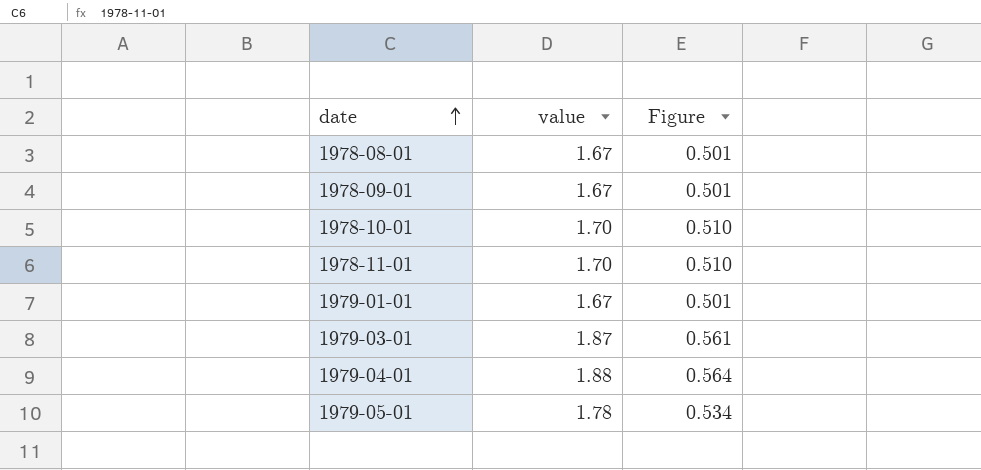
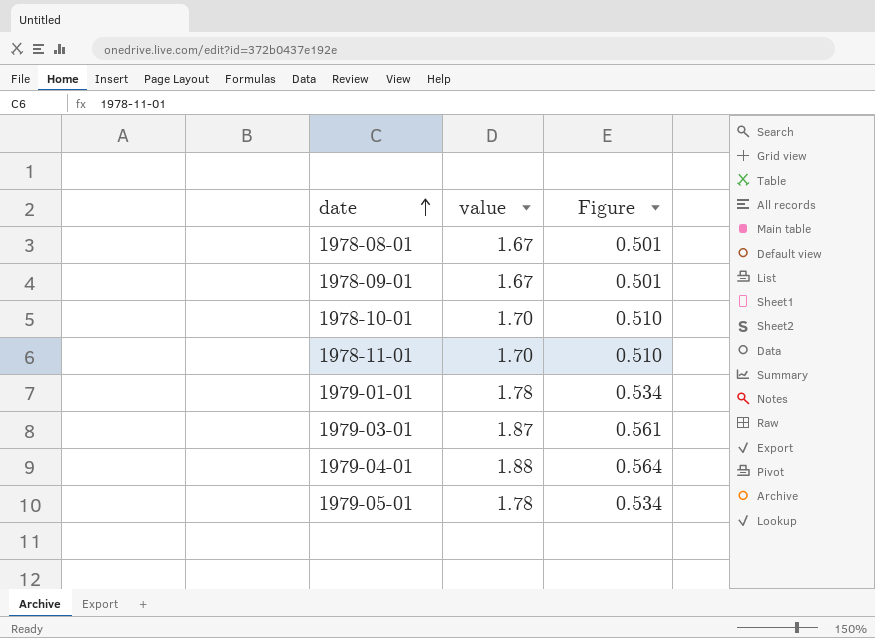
1979-01-01 | value: 1.67 -> 1.78
1979-01-01 | Figure: 0.501 -> 0.534

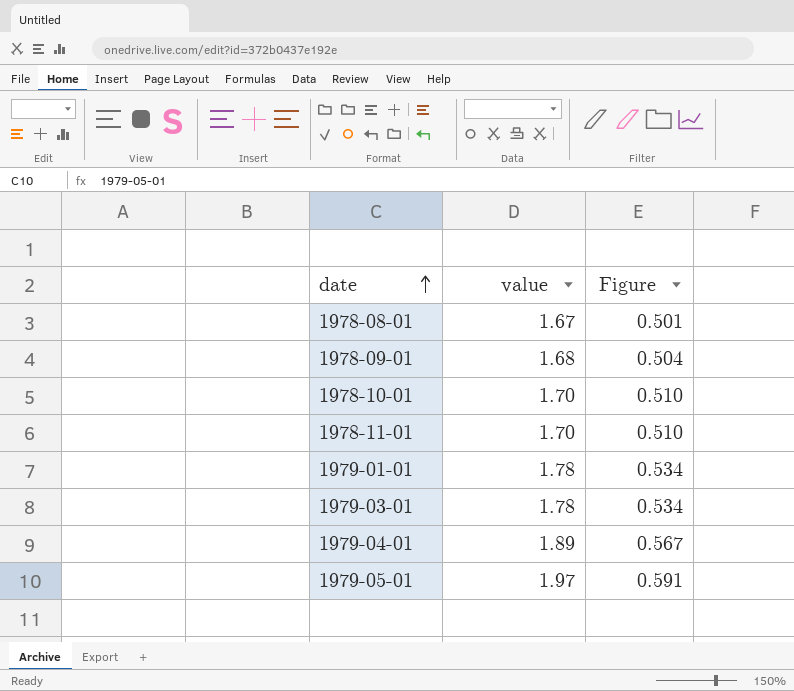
1978-09-01 | value: 1.67 -> 1.68
1978-09-01 | Figure: 0.501 -> 0.504
1979-03-01 | value: 1.87 -> 1.78
1979-03-01 | Figure: 0.561 -> 0.534
1979-04-01 | value: 1.88 -> 1.89
1979-04-01 | Figure: 0.564 -> 0.567
1979-05-01 | value: 1.78 -> 1.97
1979-05-01 | Figure: 0.534 -> 0.591

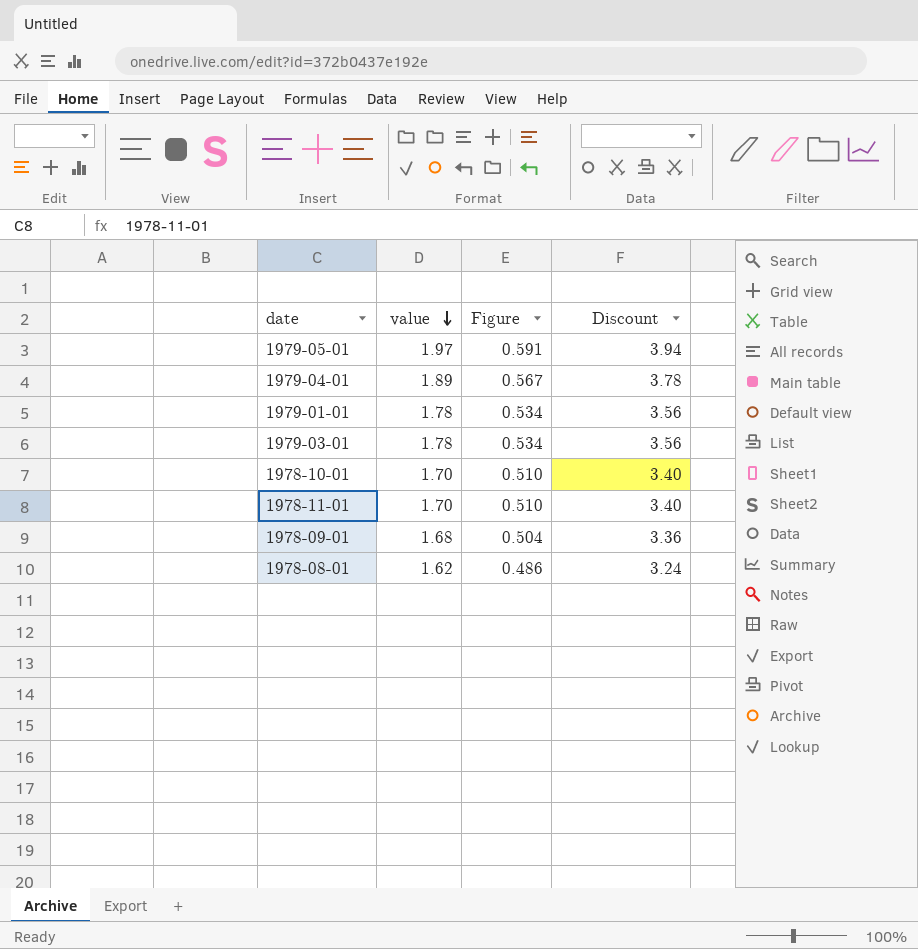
row order: date ascending -> value descending
column Discount | formula: none -> [value] * 2
1978-08-01 | value: 1.67 -> 1.62
1978-08-01 | Figure: 0.501 -> 0.486

